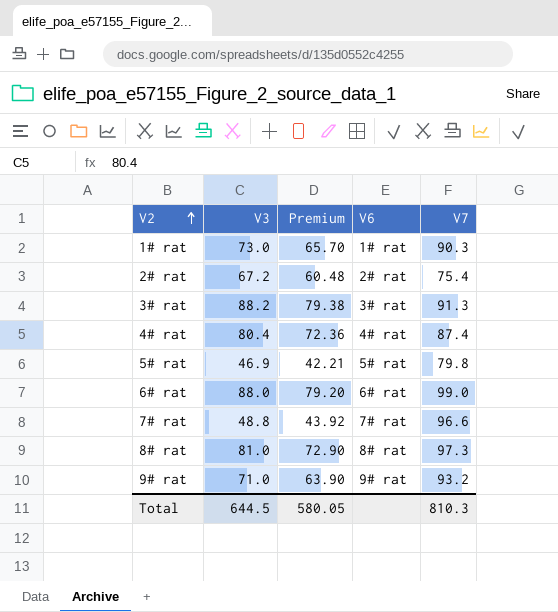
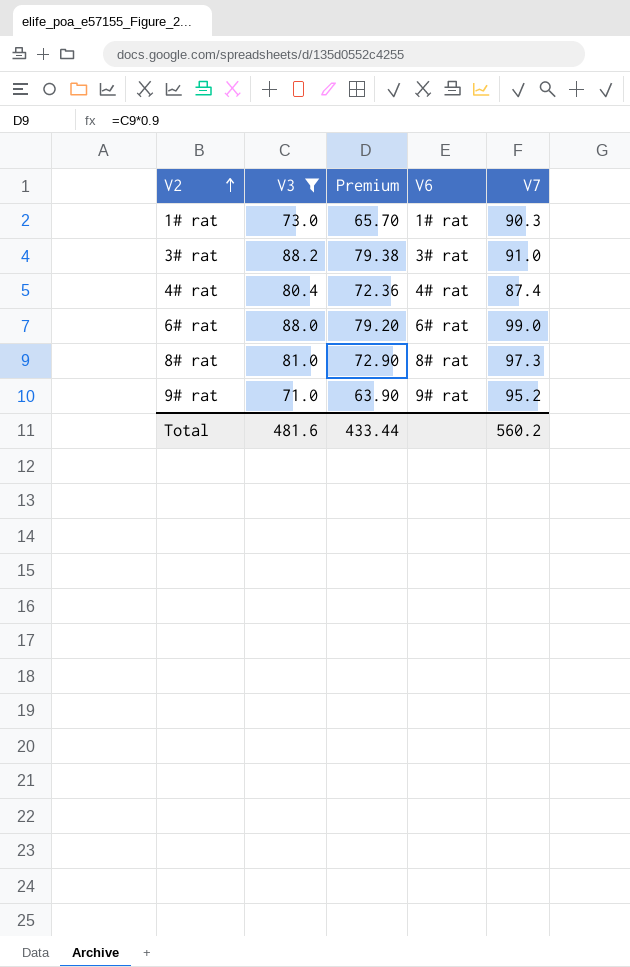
filter: none -> V3 >= 71.0
3# rat | V7: 91.3 -> 91.0
9# rat | V7: 93.2 -> 95.2
Total | V3: 644.5 -> 481.6
Total | Premium: 580.05 -> 433.44
Total | V7: 810.3 -> 560.2

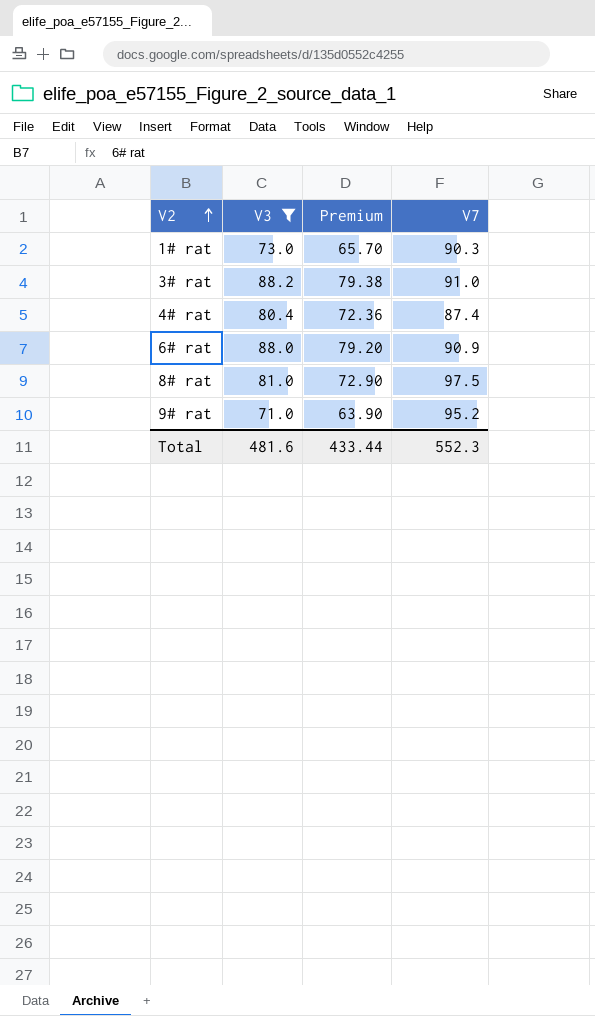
column V6 | position: 4 -> none
6# rat | V7: 99.0 -> 90.9
8# rat | V7: 97.3 -> 97.5
Total | V7: 560.2 -> 552.3

